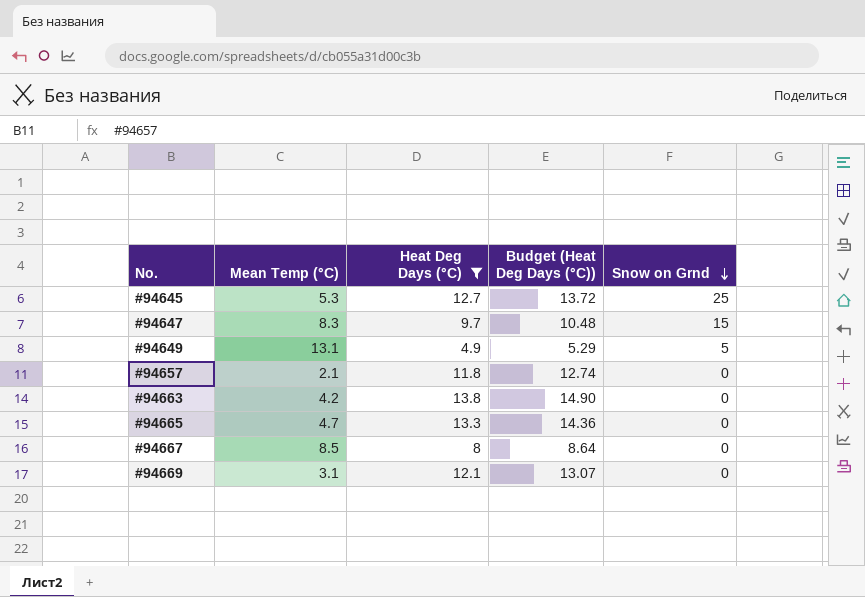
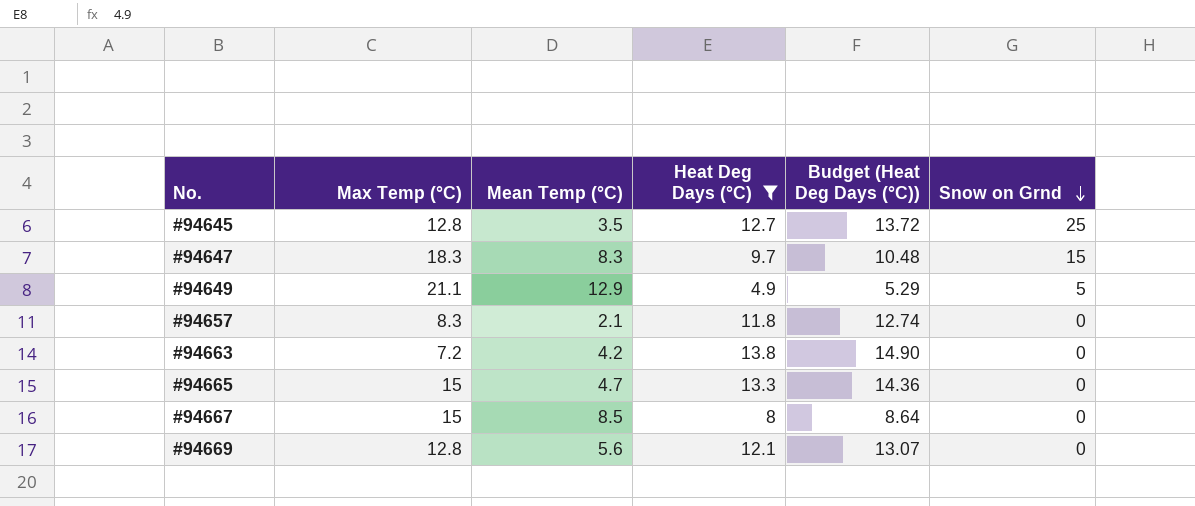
column Max Temp (°C) | position: none -> 2
#94645 | Mean Temp (°C): 5.3 -> 3.5
#94649 | Mean Temp (°C): 13.1 -> 12.9
#94669 | Mean Temp (°C): 3.1 -> 5.6

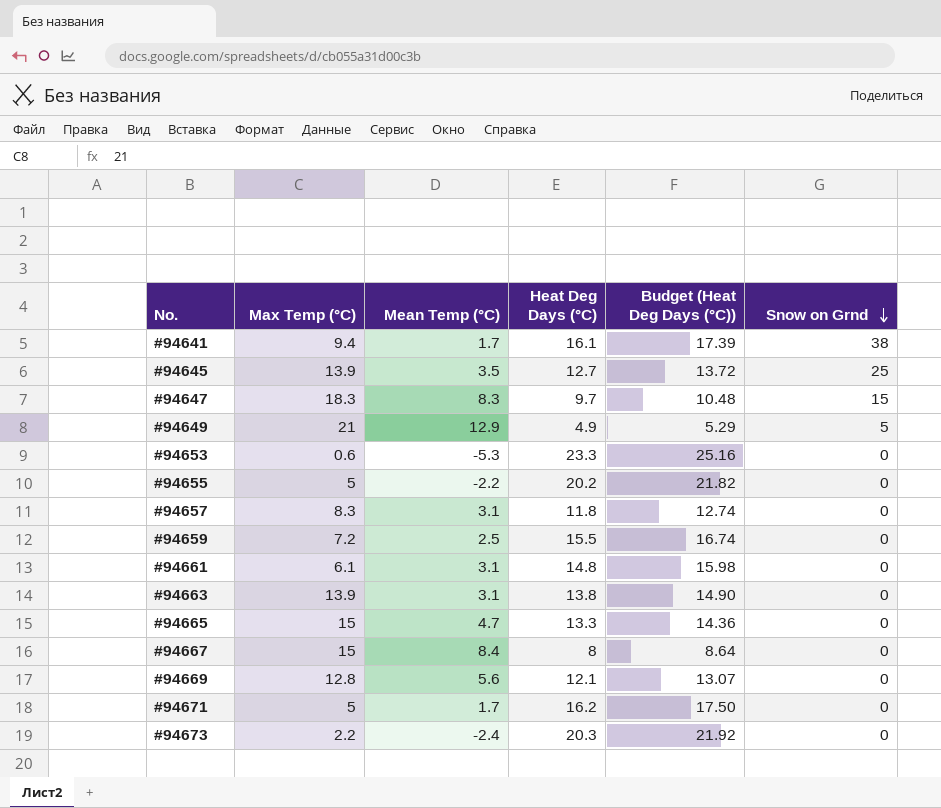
filter: Heat Deg Days (°C) <= 13.8 -> none
#94645 | Max Temp (°C): 12.8 -> 13.9
#94649 | Max Temp (°C): 21.1 -> 21
#94657 | Mean Temp (°C): 2.1 -> 3.1
#94663 | Max Temp (°C): 7.2 -> 13.9
#94663 | Mean Temp (°C): 4.2 -> 3.1
#94667 | Mean Temp (°C): 8.5 -> 8.4

